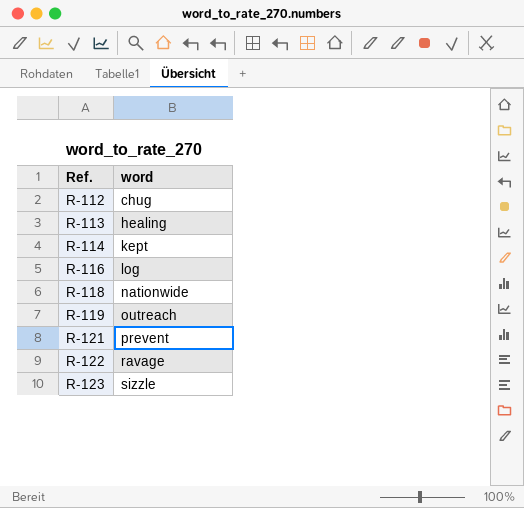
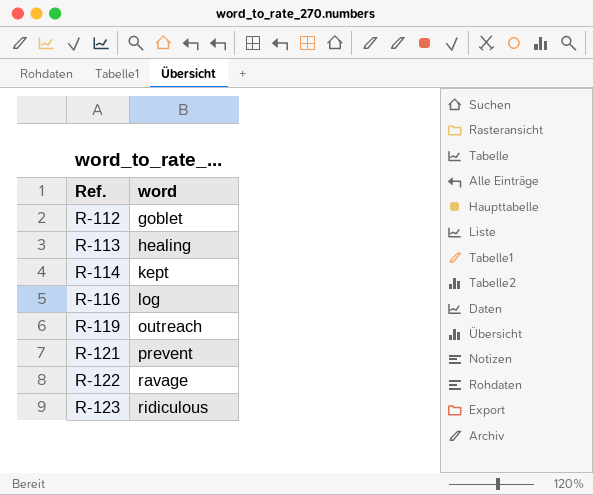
row R-118: nationwide -> none
R-112 | word: chug -> goblet
R-123 | word: sizzle -> ridiculous

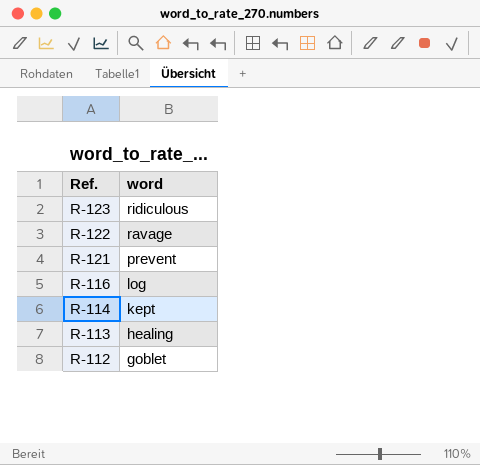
row order: Ref. ascending -> Ref. descending
row R-119: outreach -> none

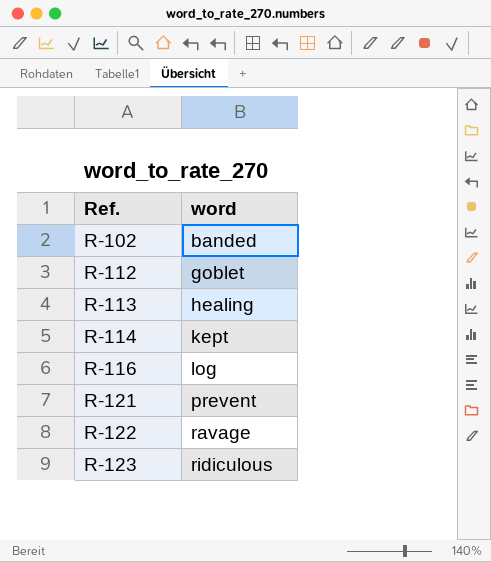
row order: Ref. descending -> Ref. ascending
row R-102: none -> banded

